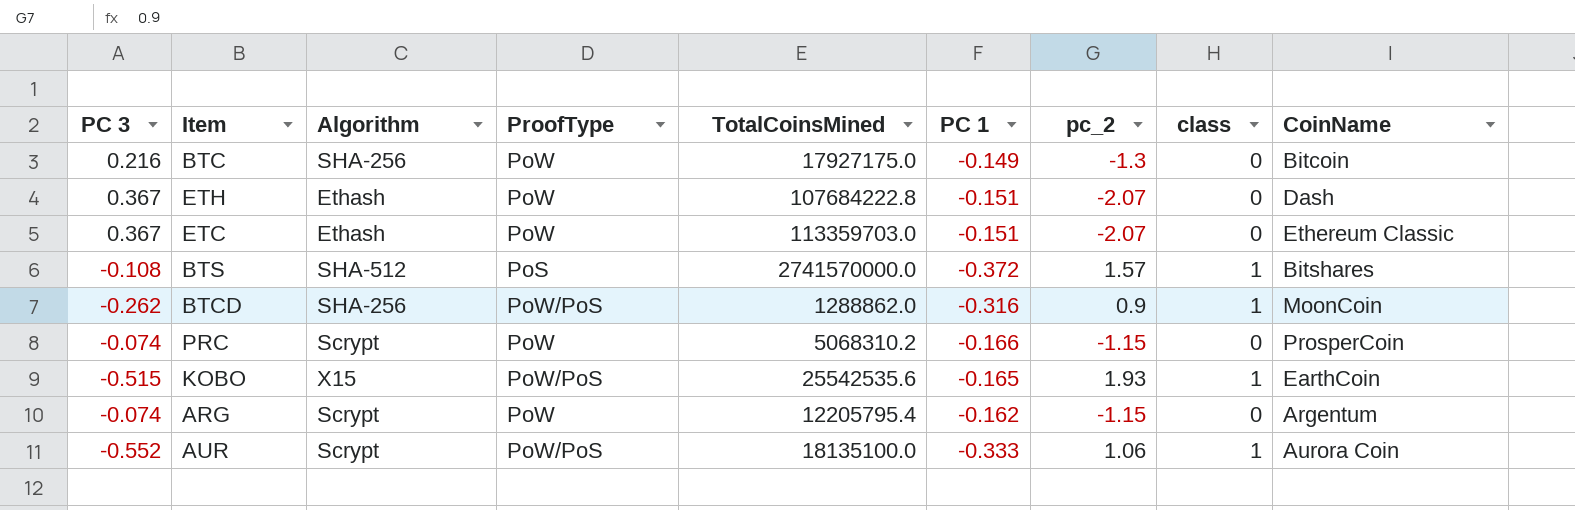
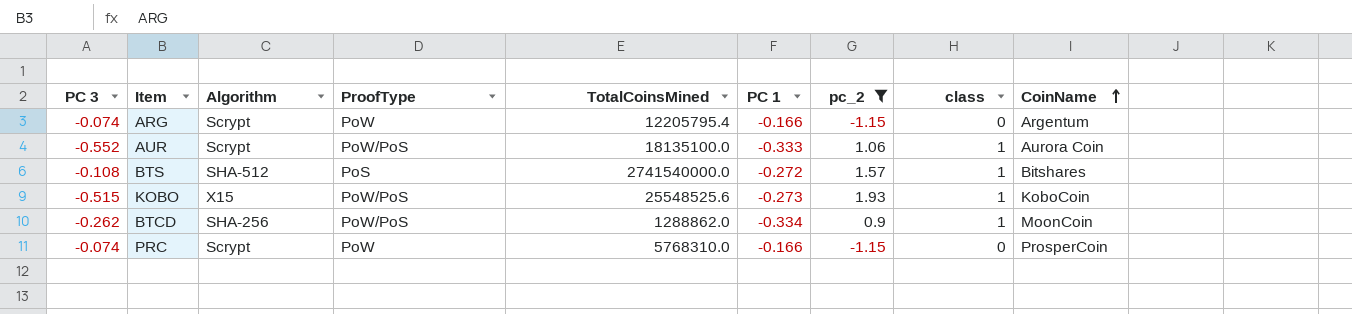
filter: none -> pc_2 >= -1.15
row order: none -> CoinName ascending
ARG | PC 1: -0.162 -> -0.166
BTS | TotalCoinsMined: 2741570000.0 -> 2741540000.0
BTS | PC 1: -0.372 -> -0.272
KOBO | TotalCoinsMined: 25542535.6 -> 25548525.6
KOBO | PC 1: -0.165 -> -0.273
KOBO | CoinName: EarthCoin -> KoboCoin
BTCD | PC 1: -0.316 -> -0.334
PRC | TotalCoinsMined: 5068310.2 -> 5768310.0

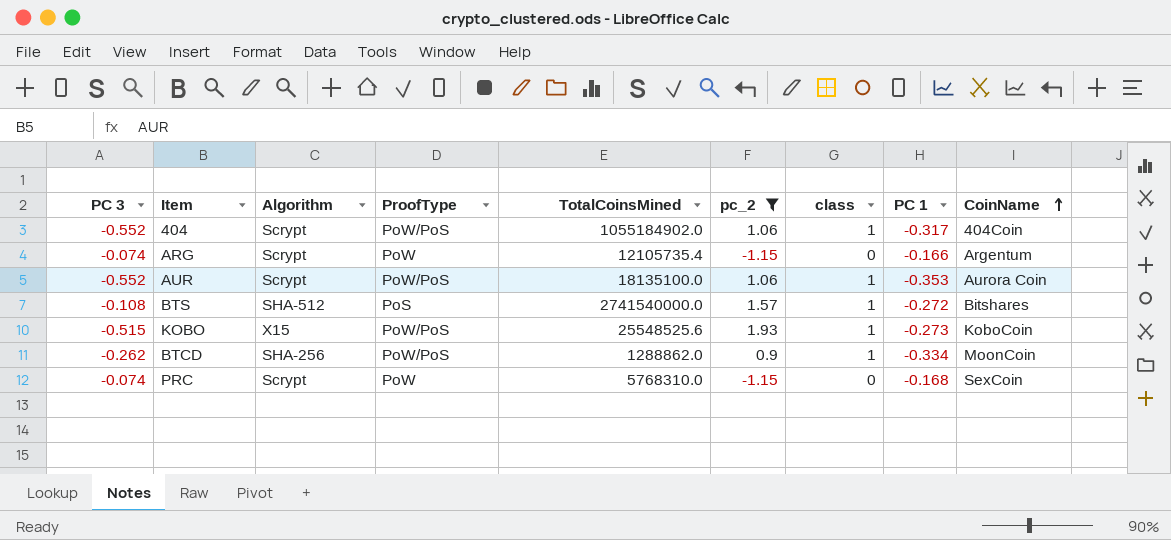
column PC 1 | position: 6 -> 8
row 404: none -> -0.552 | Scrypt | PoW/PoS | 1055184902.0 | 1.06 | 1 | -0.317 | 404Coin
ARG | TotalCoinsMined: 12205795.4 -> 12105735.4
AUR | PC 1: -0.333 -> -0.353
PRC | PC 1: -0.166 -> -0.168
PRC | CoinName: ProsperCoin -> SexCoin

